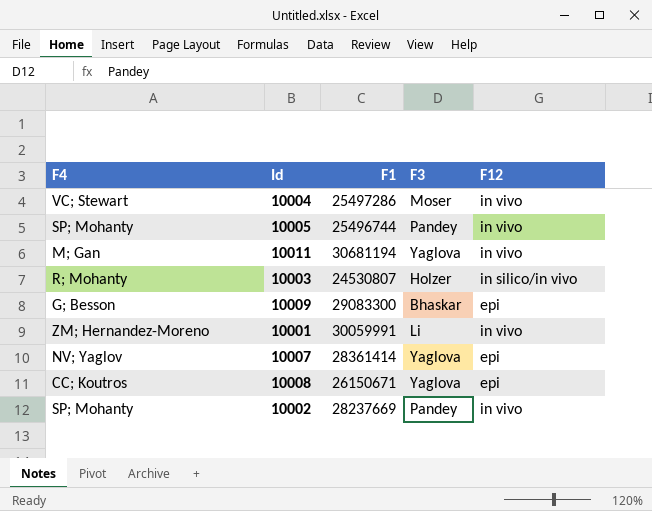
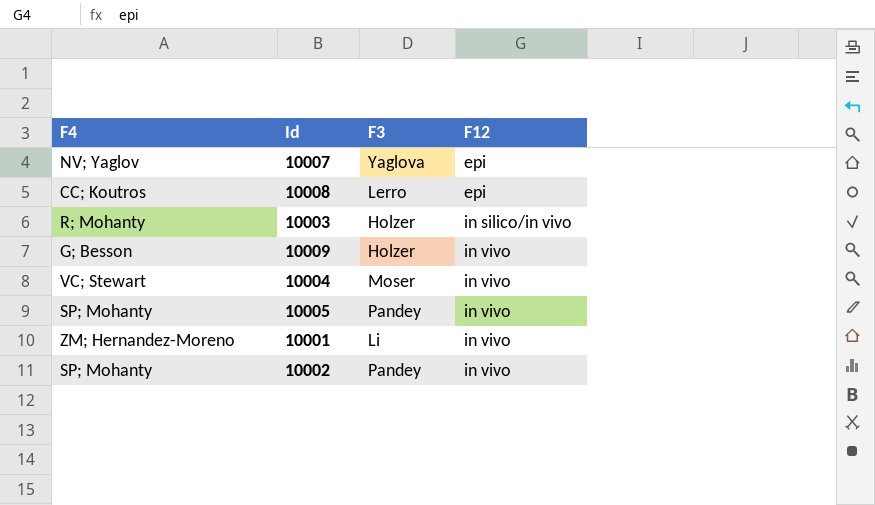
row order: none -> F12 ascending
column F1 | position: 3 -> none
row 10011: M; Gan | 30681194 | Yaglova | in vivo -> none
10008 | F3: Yaglova -> Lerro
10009 | F3: Bhaskar -> Holzer
10009 | F12: epi -> in vivo

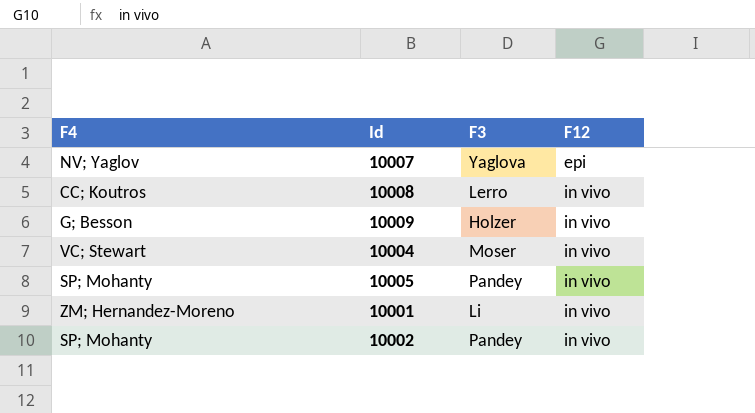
row 10003: R; Mohanty | Holzer | in silico/in vivo -> none
10008 | F12: epi -> in vivo

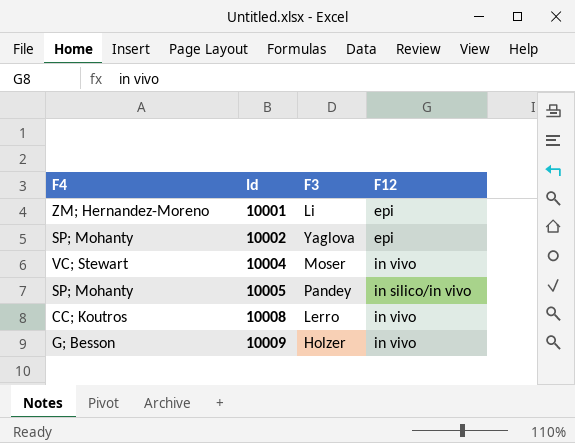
row order: F12 ascending -> Id ascending
row 10007: NV; Yaglov | Yaglova | epi -> none
10001 | F12: in vivo -> epi
10002 | F3: Pandey -> Yaglova
10002 | F12: in vivo -> epi
10005 | F12: in vivo -> in silico/in vivo

